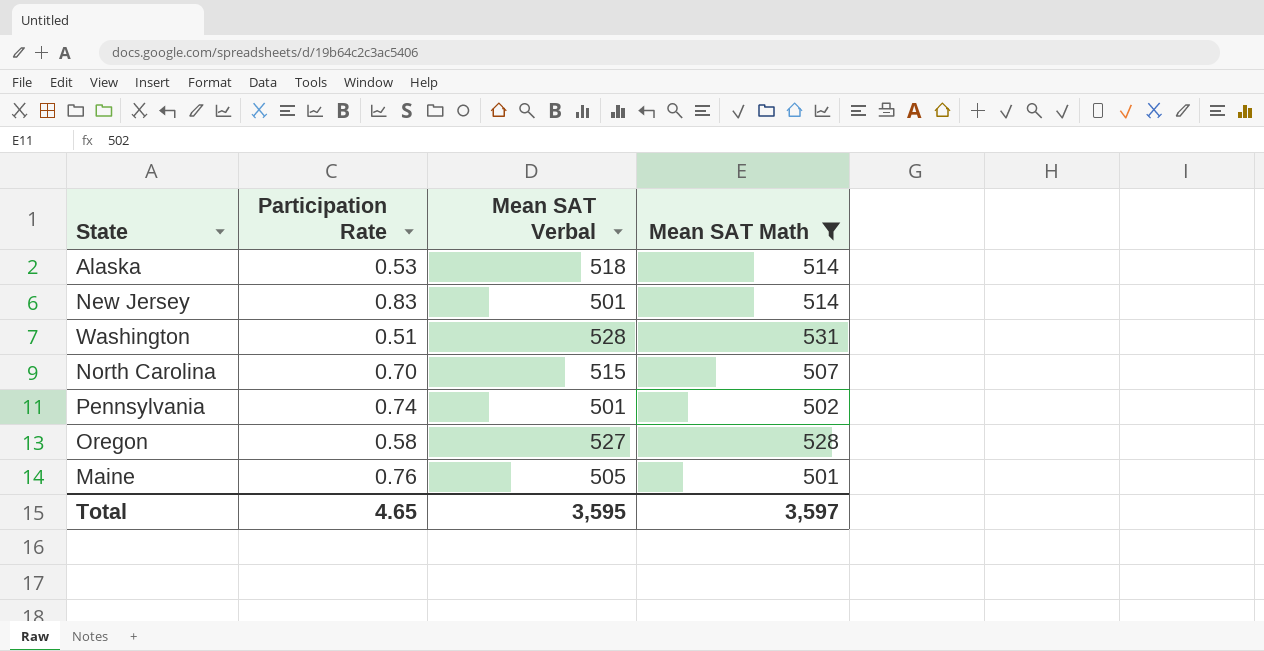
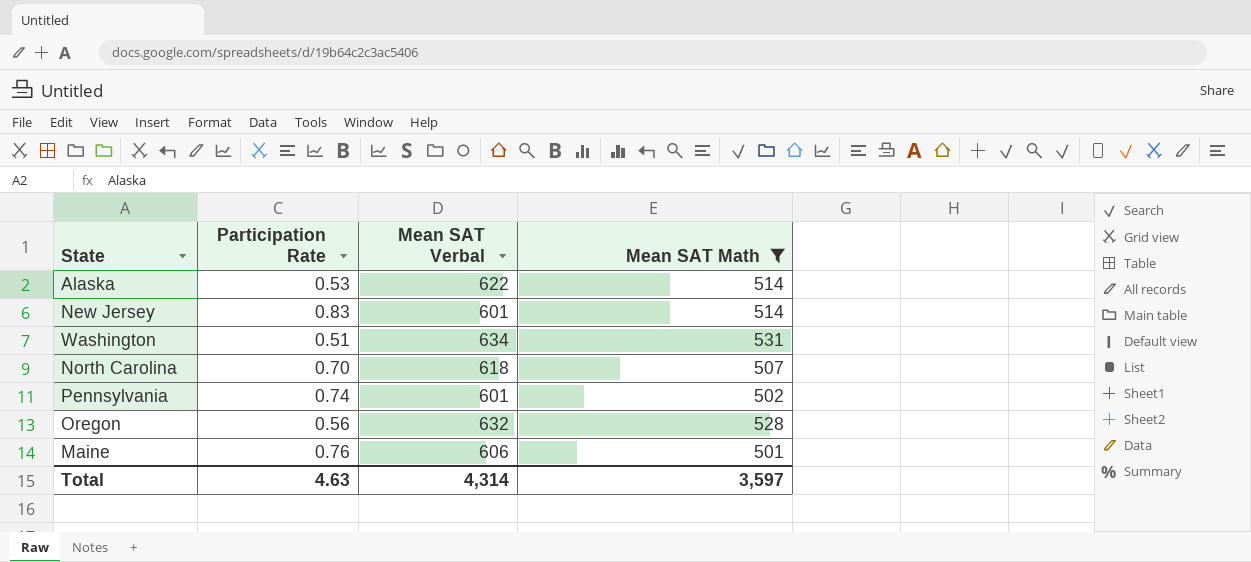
Alaska | Mean SAT Verbal: 518 -> 622
New Jersey | Mean SAT Verbal: 501 -> 601
Washington | Mean SAT Verbal: 528 -> 634
North Carolina | Mean SAT Verbal: 515 -> 618
Pennsylvania | Mean SAT Verbal: 501 -> 601
Oregon | Participation Rate: 0.58 -> 0.56
Oregon | Mean SAT Verbal: 527 -> 632
Maine | Mean SAT Verbal: 505 -> 606
Total | Participation Rate: 4.65 -> 4.63
Total | Mean SAT Verbal: 3,595 -> 4,314

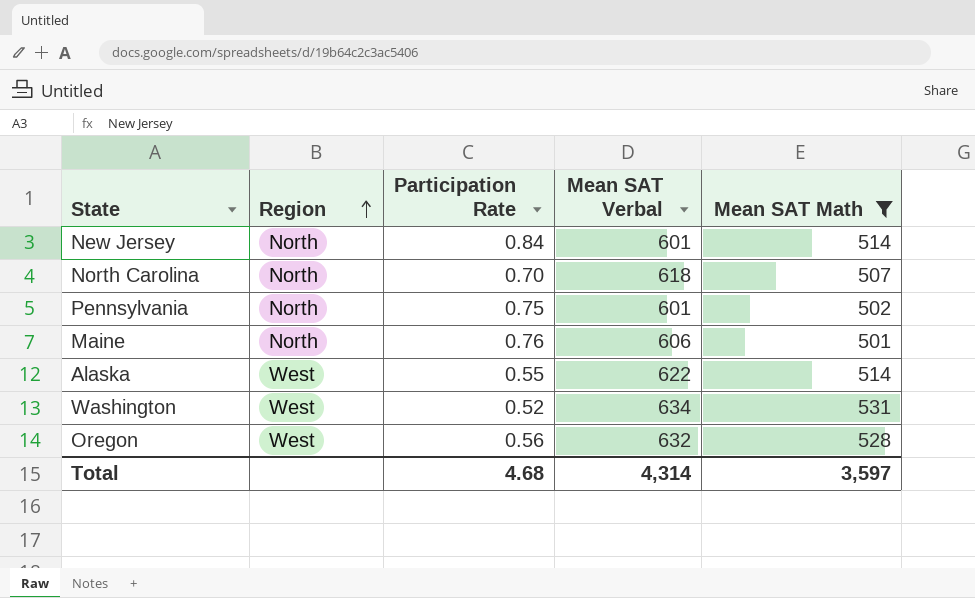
row order: none -> Region ascending
column Region | position: none -> 2
New Jersey | Participation Rate: 0.83 -> 0.84
Pennsylvania | Participation Rate: 0.74 -> 0.75
Alaska | Participation Rate: 0.53 -> 0.55
Washington | Participation Rate: 0.51 -> 0.52
Total | Participation Rate: 4.63 -> 4.68

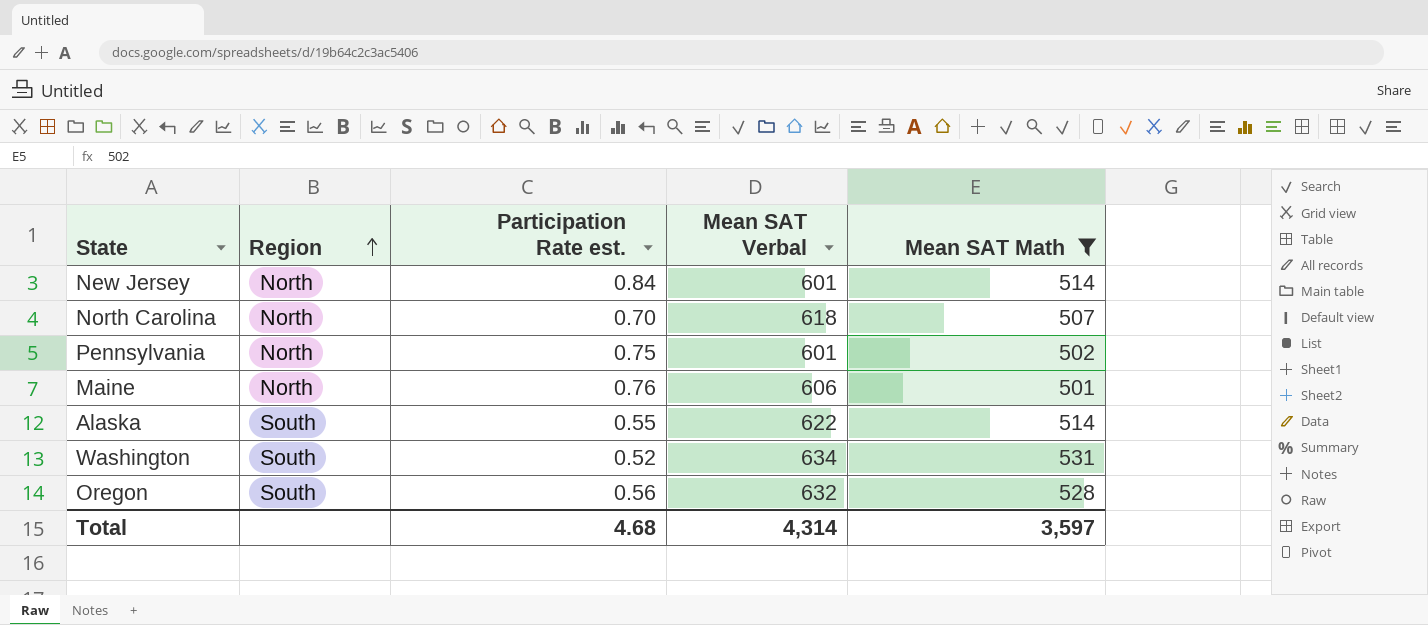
column name: Participation Rate -> Participation Rate est.
Alaska | Region: West -> South
Washington | Region: West -> South
Oregon | Region: West -> South

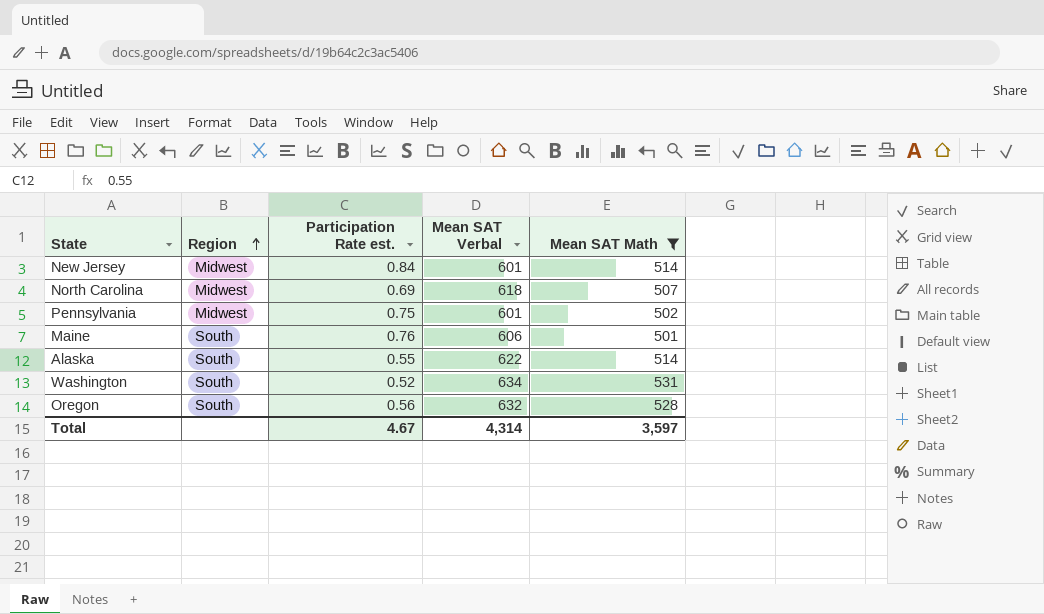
New Jersey | Region: North -> Midwest
North Carolina | Region: North -> Midwest
North Carolina | Participation Rate est.: 0.70 -> 0.69
Pennsylvania | Region: North -> Midwest
Maine | Region: North -> South
Total | Participation Rate est.: 4.68 -> 4.67

